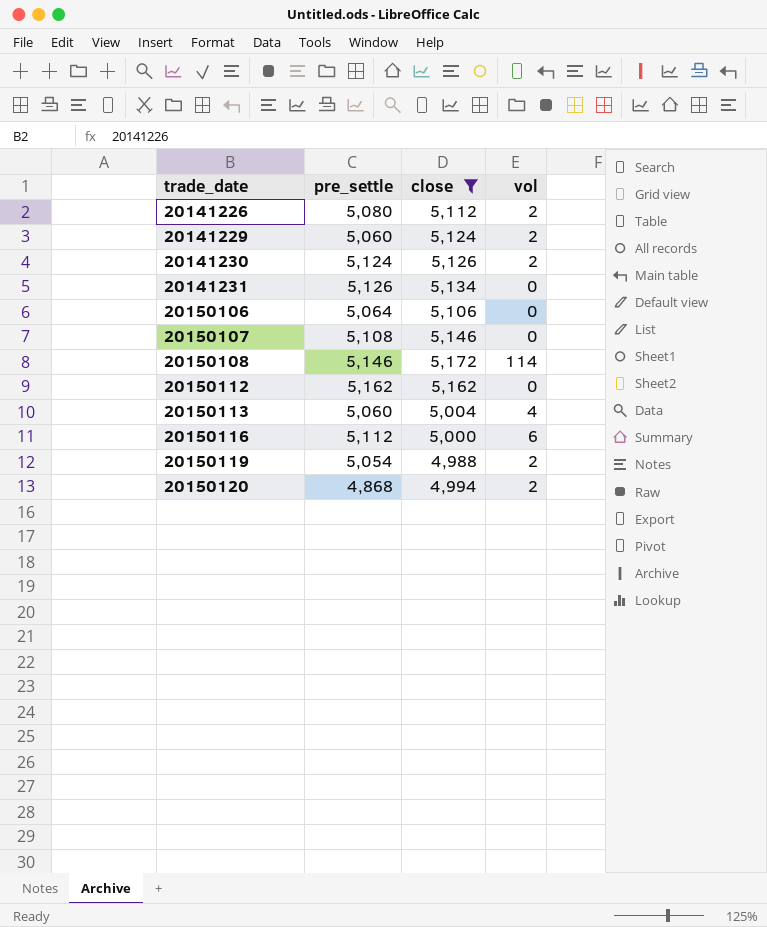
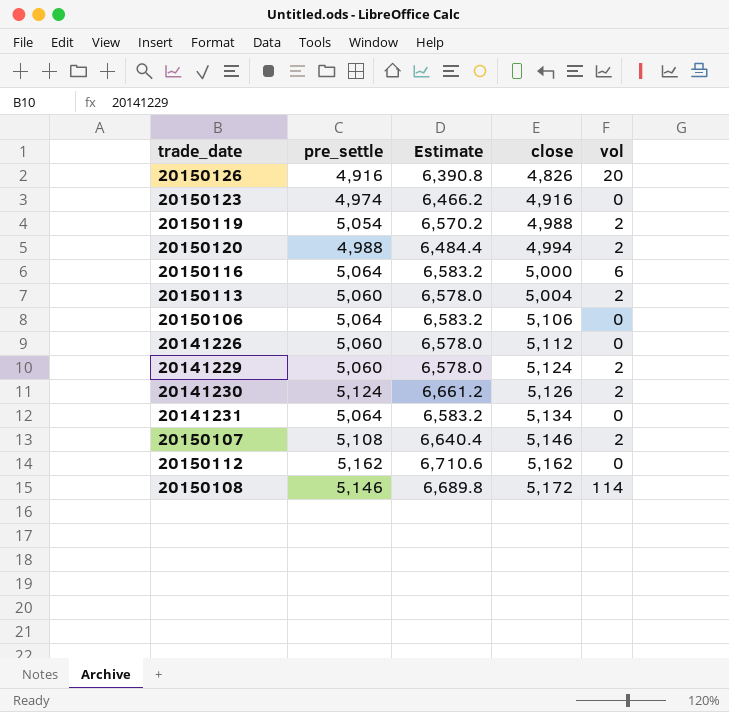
filter: close >= 4,988 -> none
row order: trade_date ascending -> close ascending
column Estimate | formula: none -> [pre_settle] * 1.3
20150120 | pre_settle: 4,868 -> 4,988
20150116 | pre_settle: 5,112 -> 5,064
20150113 | vol: 4 -> 2
20141226 | pre_settle: 5,080 -> 5,060
20141226 | vol: 2 -> 0
20141231 | pre_settle: 5,126 -> 5,064
20150107 | vol: 0 -> 2

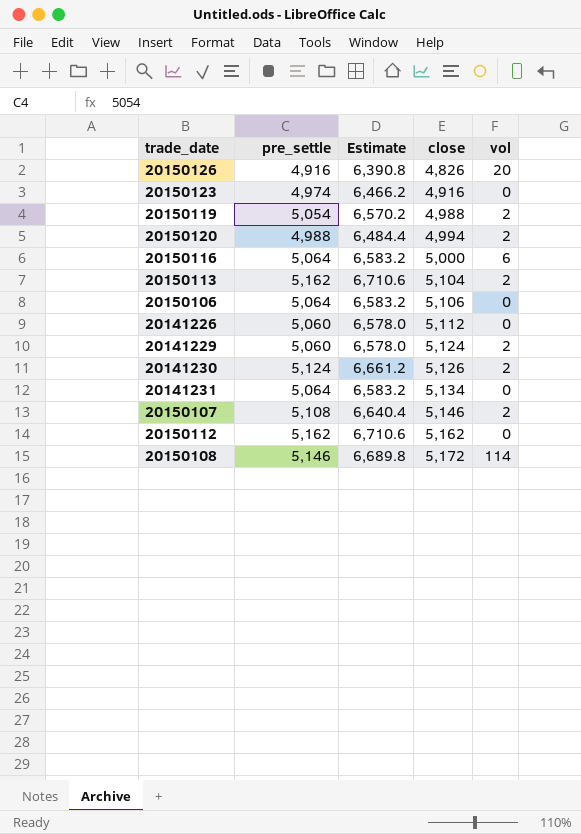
20150113 | pre_settle: 5,060 -> 5,162
20150113 | Estimate: 6,578.0 -> 6,710.6
20150113 | close: 5,004 -> 5,104

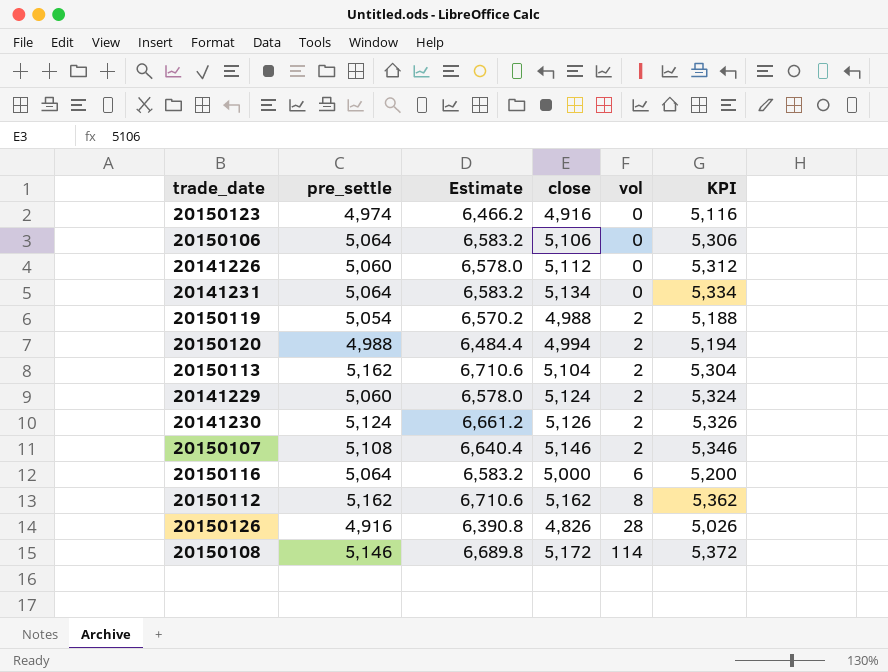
row order: close ascending -> vol ascending
column KPI | formula: none -> [close] + 200
20150112 | vol: 0 -> 8
20150126 | vol: 20 -> 28

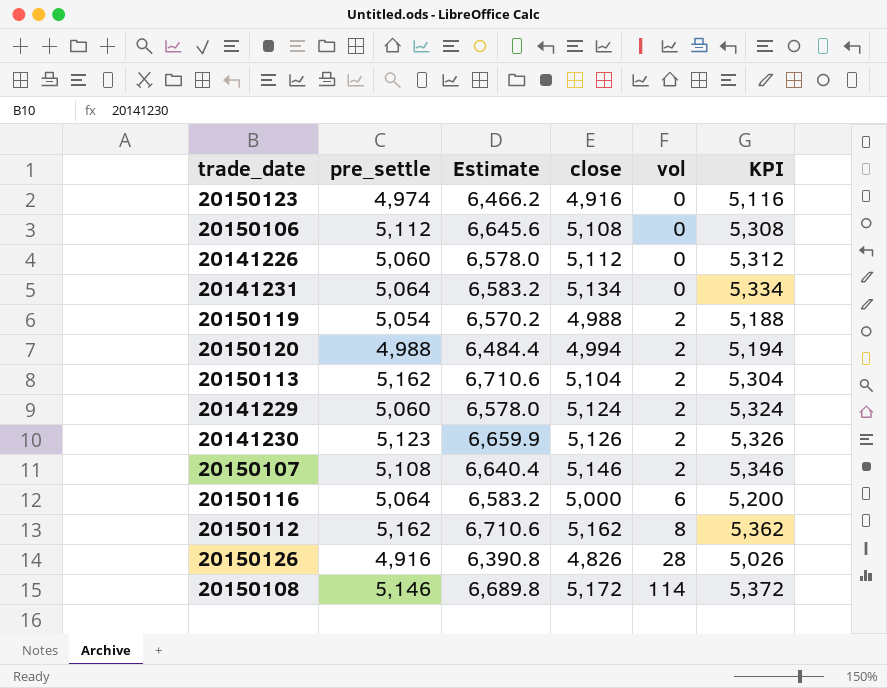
20150106 | pre_settle: 5,064 -> 5,112
20150106 | Estimate: 6,583.2 -> 6,645.6
20150106 | close: 5,106 -> 5,108
20150106 | KPI: 5,306 -> 5,308
20141230 | pre_settle: 5,124 -> 5,123
20141230 | Estimate: 6,661.2 -> 6,659.9

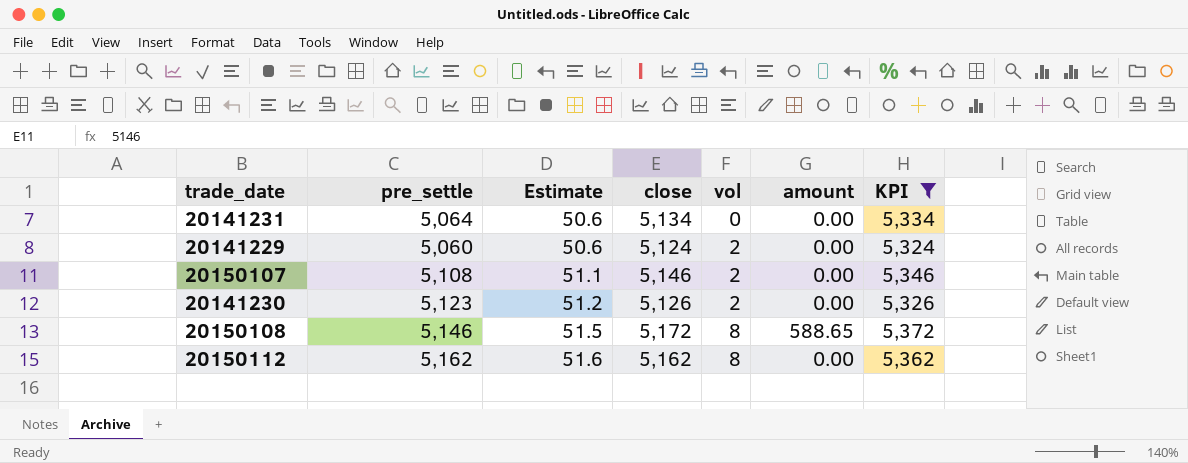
filter: none -> KPI >= 5,324
row order: vol ascending -> Estimate ascending
column Estimate | formula: [pre_settle] * 1.3 -> [pre_settle] * 0.01
column amount | position: none -> 6
20150108 | vol: 114 -> 8

